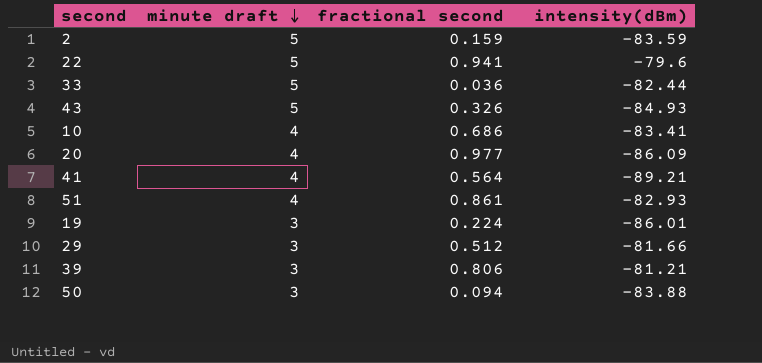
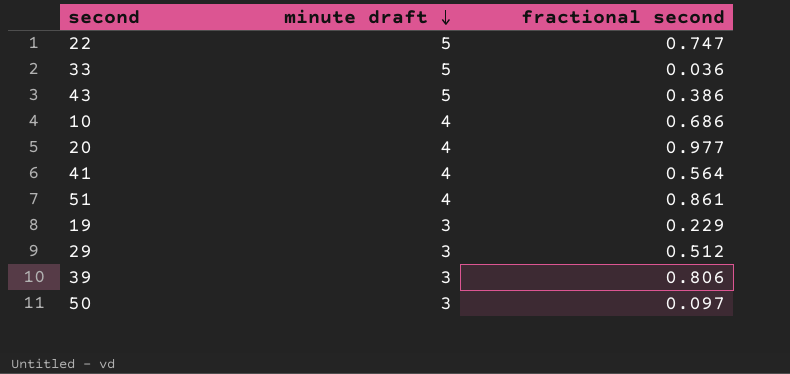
column intensity(dBm) | position: 4 -> none
row 2: 5 | 0.159 | -83.59 -> none
22 | fractional second: 0.941 -> 0.747
43 | fractional second: 0.326 -> 0.386
19 | fractional second: 0.224 -> 0.229
50 | fractional second: 0.094 -> 0.097

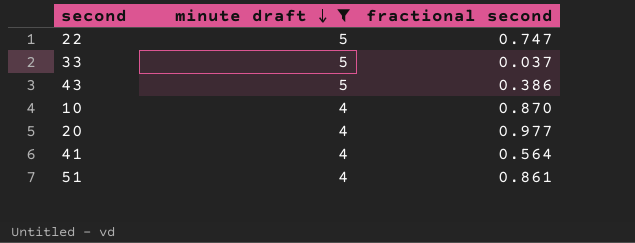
filter: none -> minute draft != 3
33 | fractional second: 0.036 -> 0.037
10 | fractional second: 0.686 -> 0.870

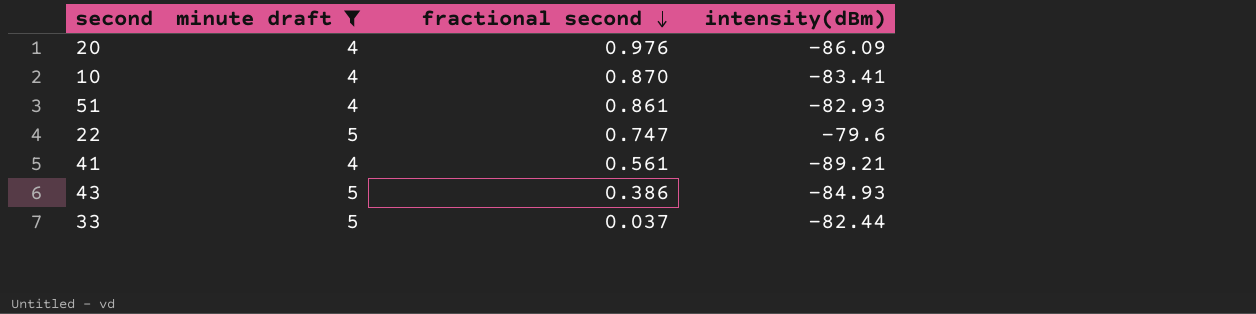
row order: minute draft descending -> fractional second descending
column intensity(dBm) | position: none -> 4
20 | fractional second: 0.977 -> 0.976
41 | fractional second: 0.564 -> 0.561

